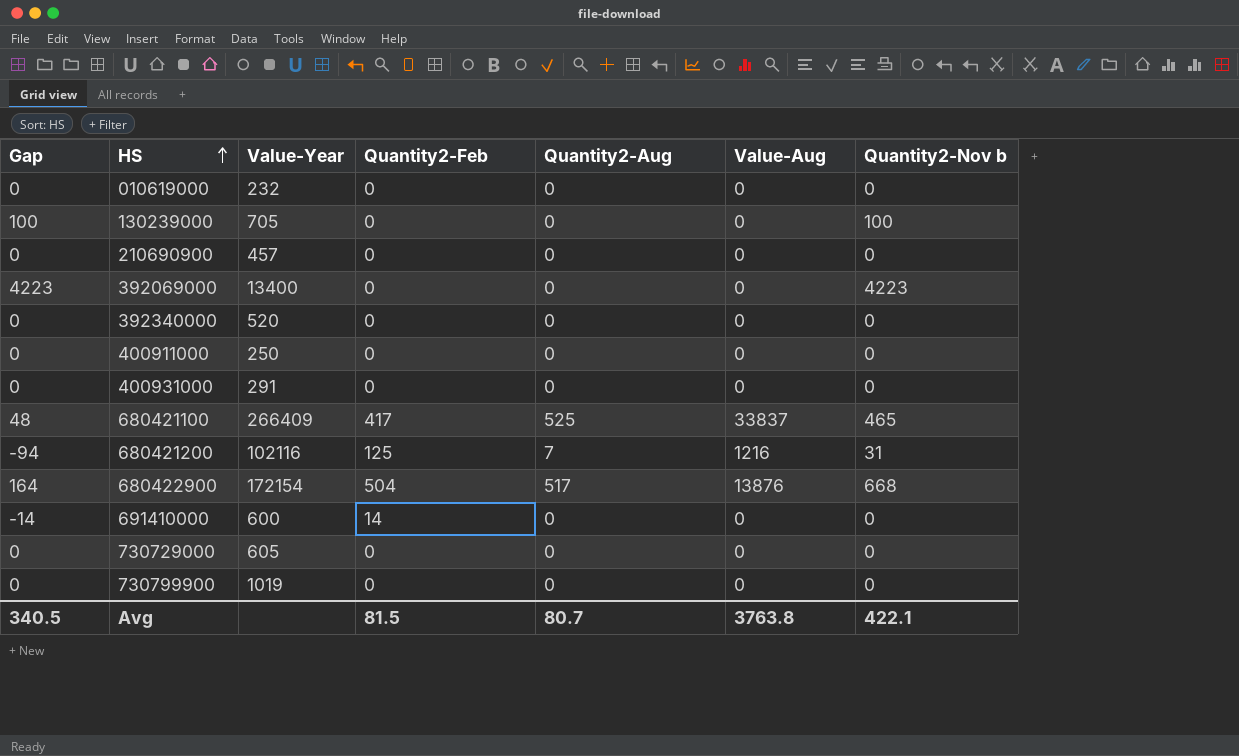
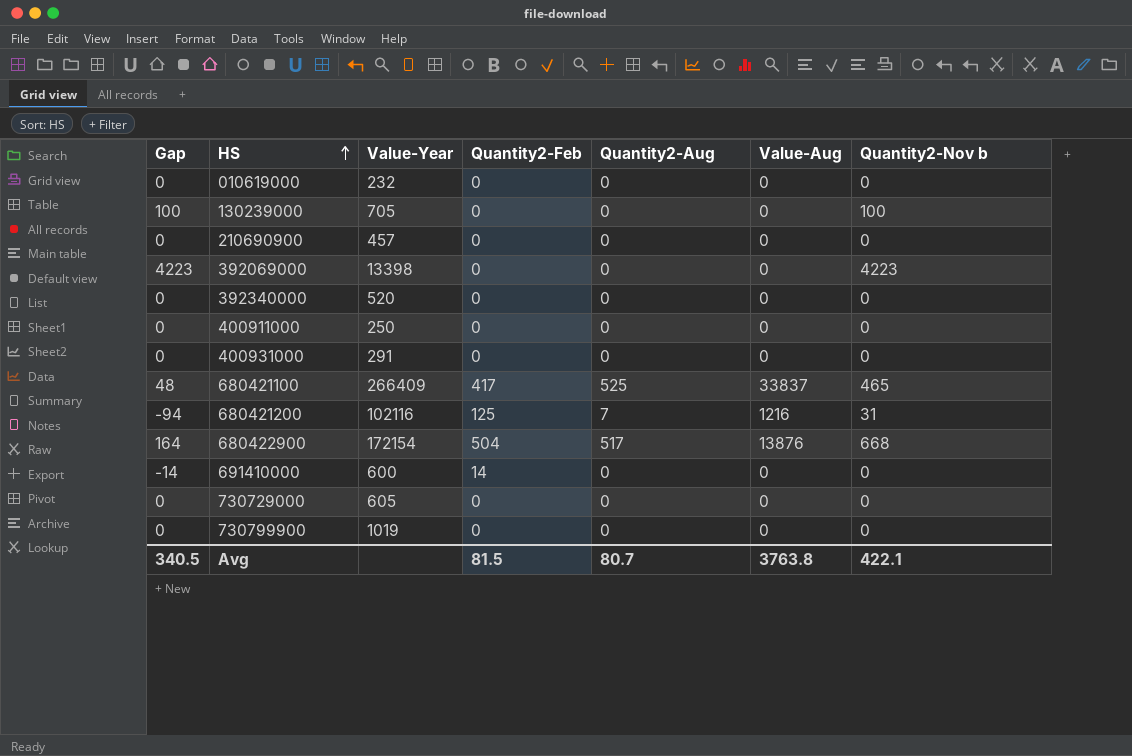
392069000 | Value-Year: 13400 -> 13398

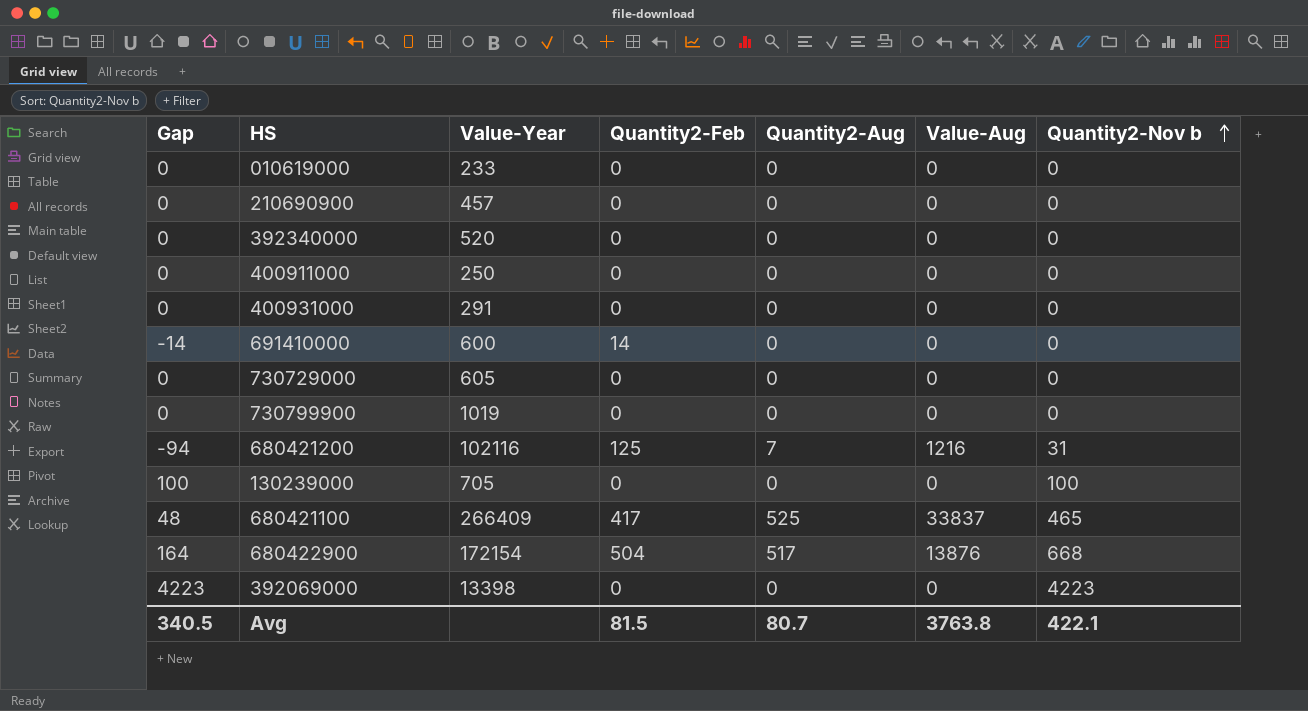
row order: HS ascending -> Quantity2-Nov b ascending
010619000 | Value-Year: 232 -> 233

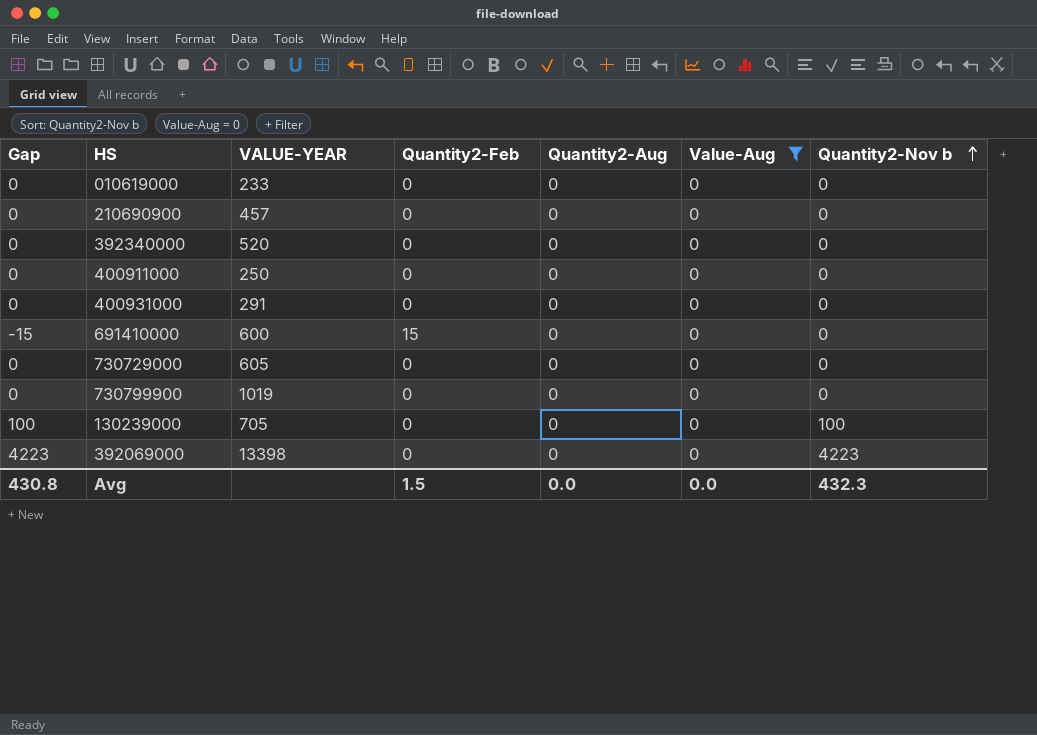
filter: none -> Value-Aug = 0
column name: Value-Year -> VALUE-YEAR
691410000 | Gap: -14 -> -15
691410000 | Quantity2-Feb: 14 -> 15
Avg | Gap: 340.5 -> 430.8
Avg | Quantity2-Feb: 81.5 -> 1.5
Avg | Quantity2-Aug: 80.7 -> 0.0
Avg | Value-Aug: 3763.8 -> 0.0
Avg | Quantity2-Nov b: 422.1 -> 432.3

